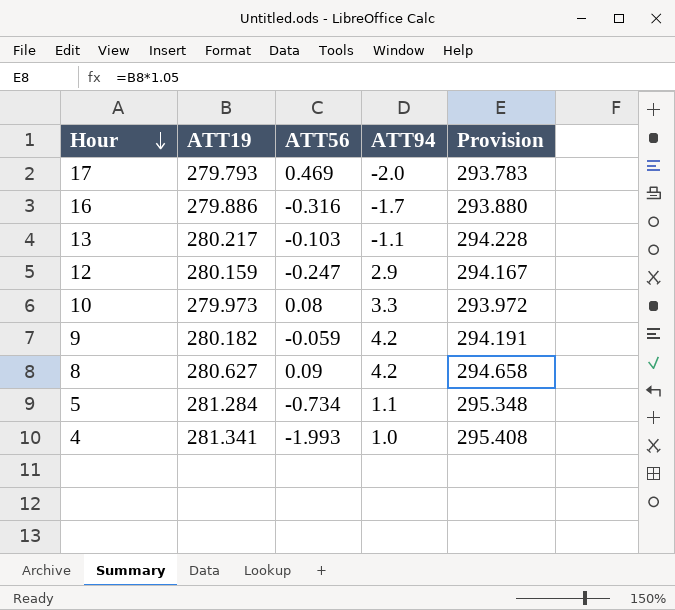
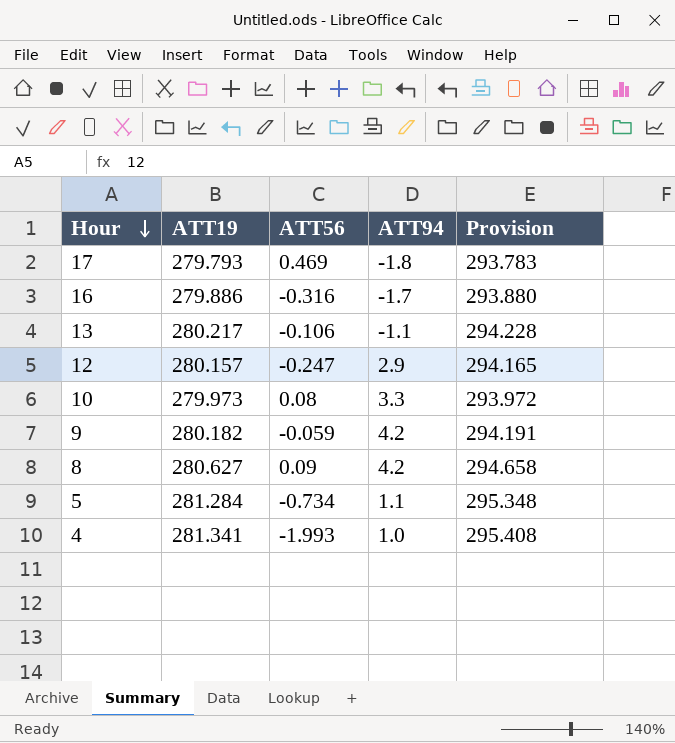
17 | ATT94: -2.0 -> -1.8
13 | ATT56: -0.103 -> -0.106
12 | ATT19: 280.159 -> 280.157
12 | Provision: 294.167 -> 294.165

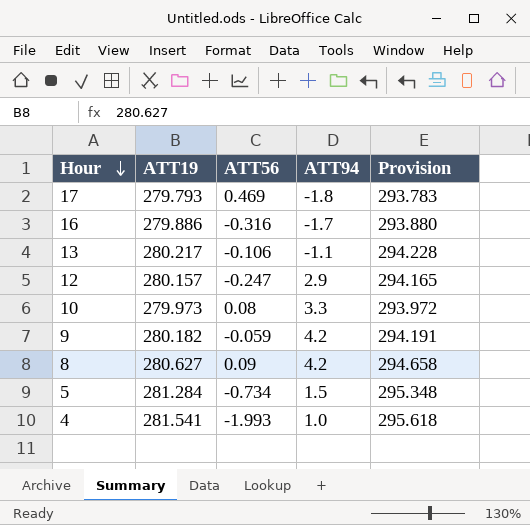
5 | ATT94: 1.1 -> 1.5
4 | ATT19: 281.341 -> 281.541
4 | Provision: 295.408 -> 295.618

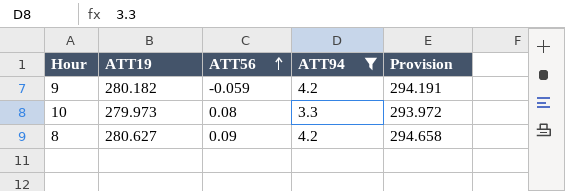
filter: none -> ATT94 >= 3.3
row order: Hour descending -> ATT56 ascending

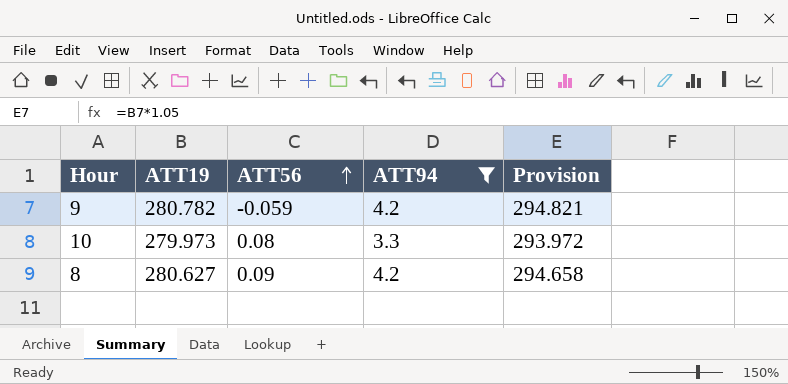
9 | ATT19: 280.182 -> 280.782
9 | Provision: 294.191 -> 294.821

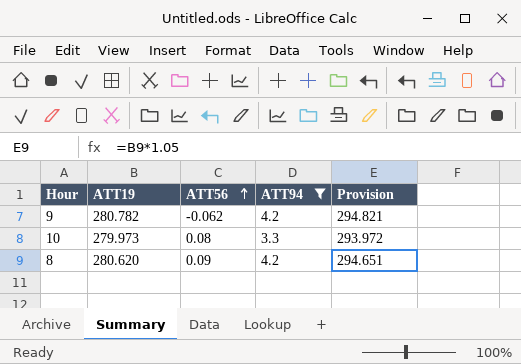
9 | ATT56: -0.059 -> -0.062
8 | ATT19: 280.627 -> 280.620
8 | Provision: 294.658 -> 294.651

